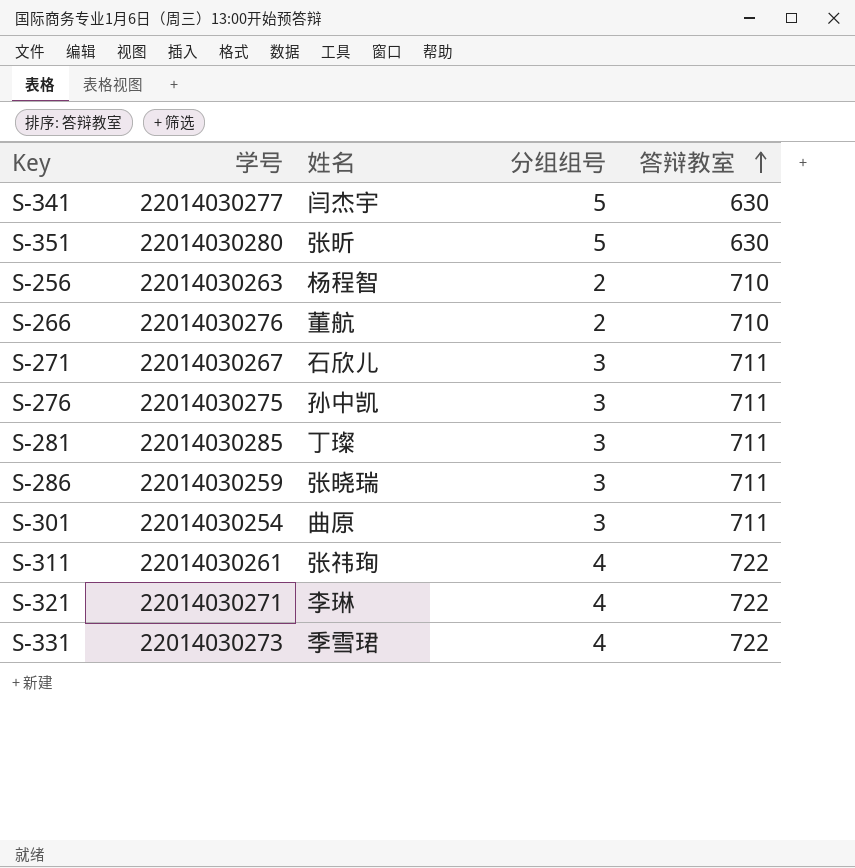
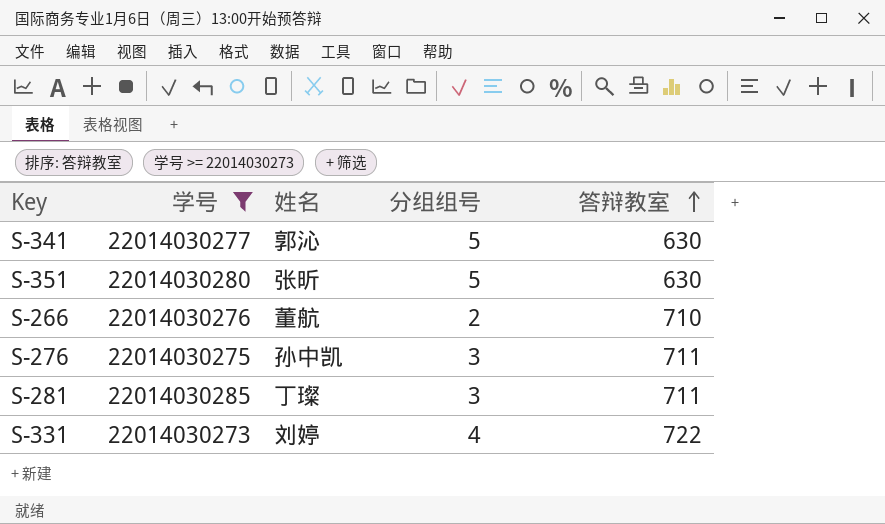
filter: none -> 学号 >= 22014030273
S-341 | 姓名: 闫杰宇 -> 郭沁
S-331 | 姓名: 季雪珺 -> 刘婷

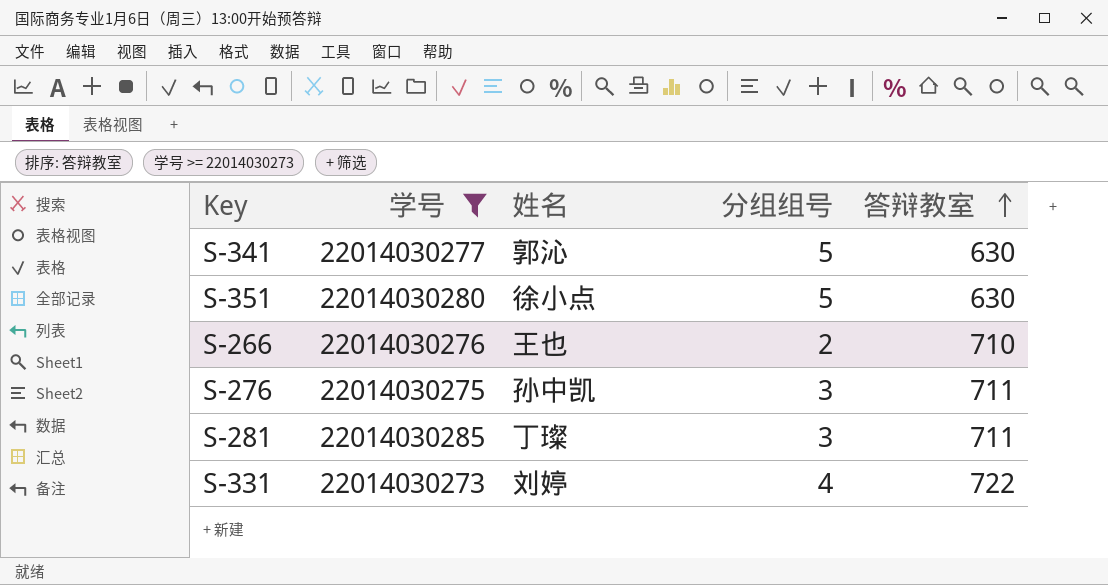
S-351 | 姓名: 张昕 -> 徐小点
S-266 | 姓名: 董航 -> 王也

